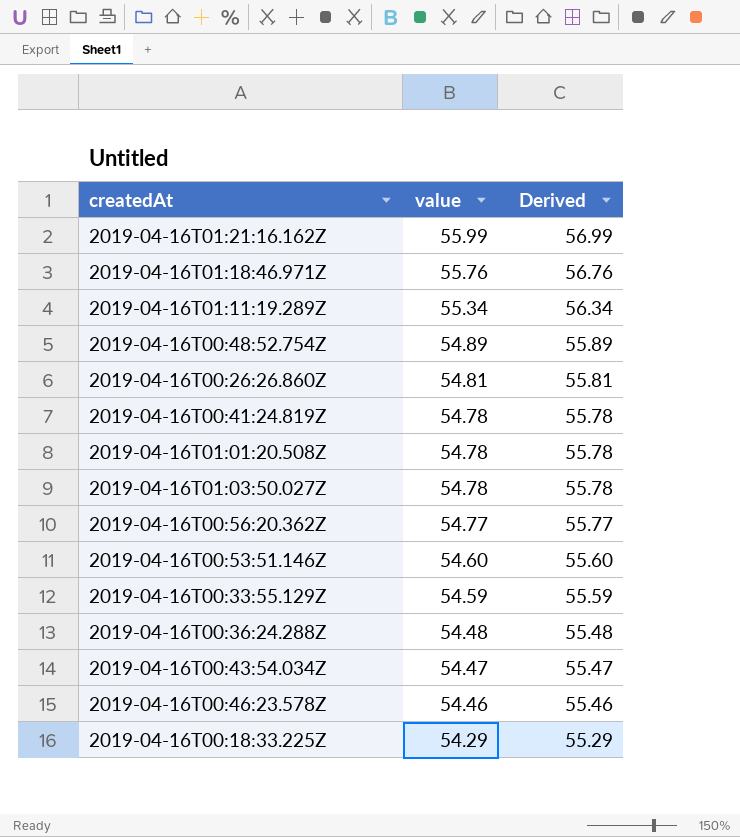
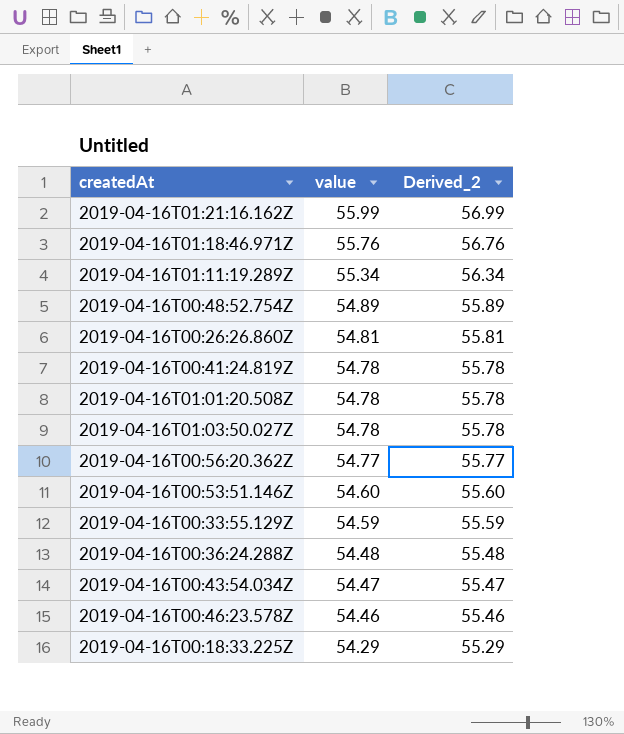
column name: Derived -> Derived_2

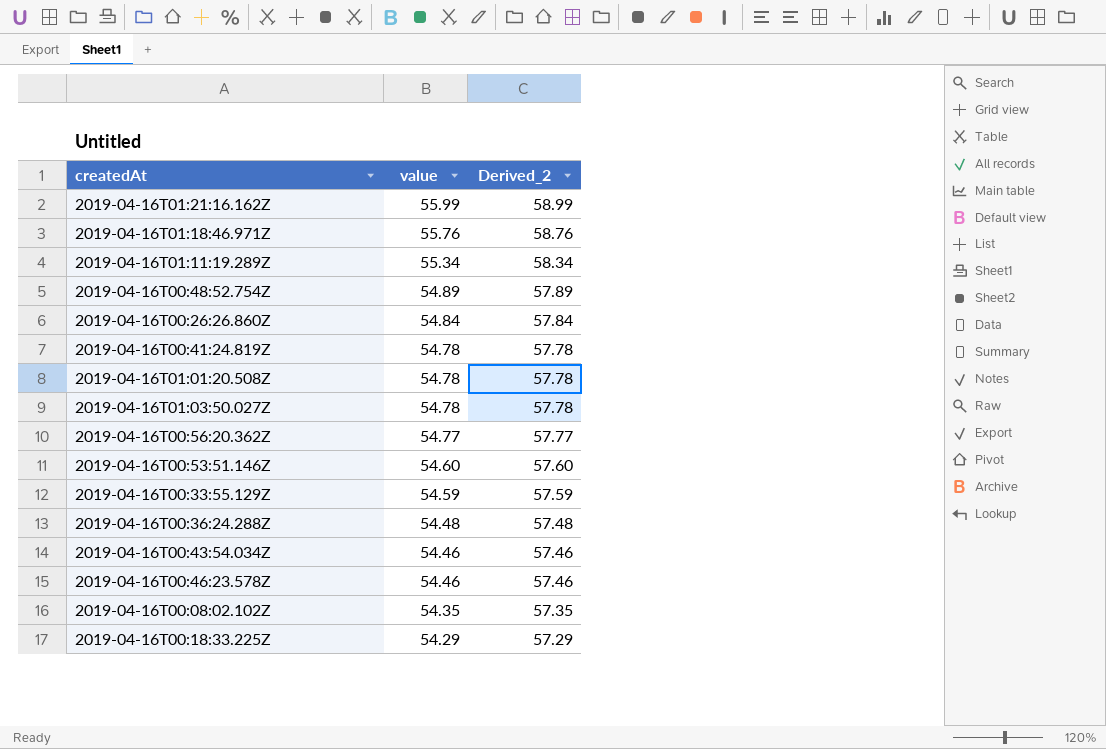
column Derived_2 | formula: [value] + 1 -> [value] + 3
2019-04-16T00:26:26.860Z | value: 54.81 -> 54.84
2019-04-16T00:43:54.034Z | value: 54.47 -> 54.46
row 2019-04-16T00:08:02.102Z: none -> 54.35 | 57.35

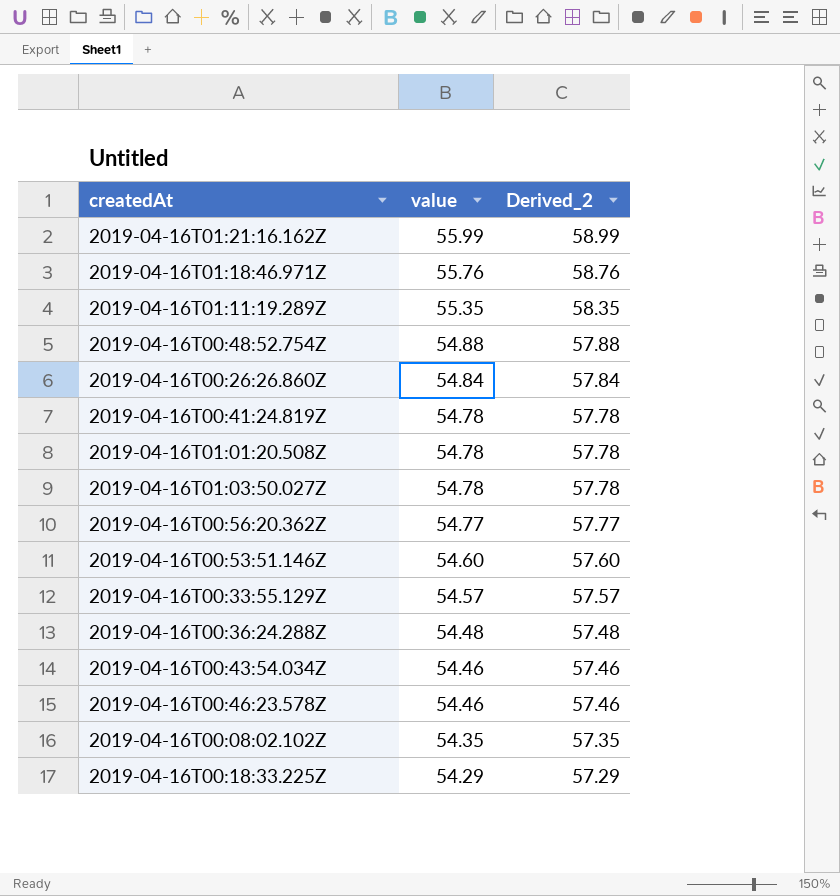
2019-04-16T01:11:19.289Z | value: 55.34 -> 55.35
2019-04-16T01:11:19.289Z | Derived_2: 58.34 -> 58.35
2019-04-16T00:48:52.754Z | value: 54.89 -> 54.88
2019-04-16T00:48:52.754Z | Derived_2: 57.89 -> 57.88
2019-04-16T00:33:55.129Z | value: 54.59 -> 54.57
2019-04-16T00:33:55.129Z | Derived_2: 57.59 -> 57.57

